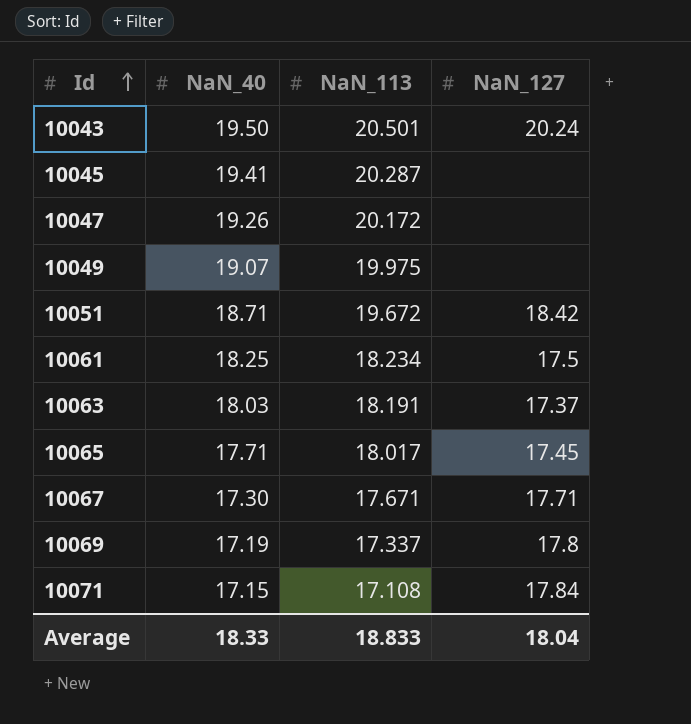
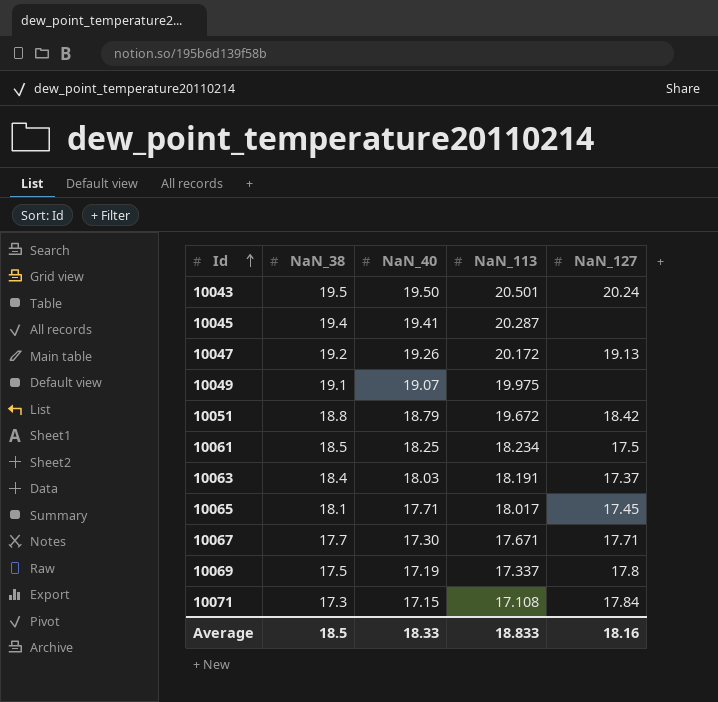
column NaN_38 | position: none -> 2
10047 | NaN_127: none -> 19.13
10051 | NaN_40: 18.71 -> 18.79
Average | NaN_127: 18.04 -> 18.16

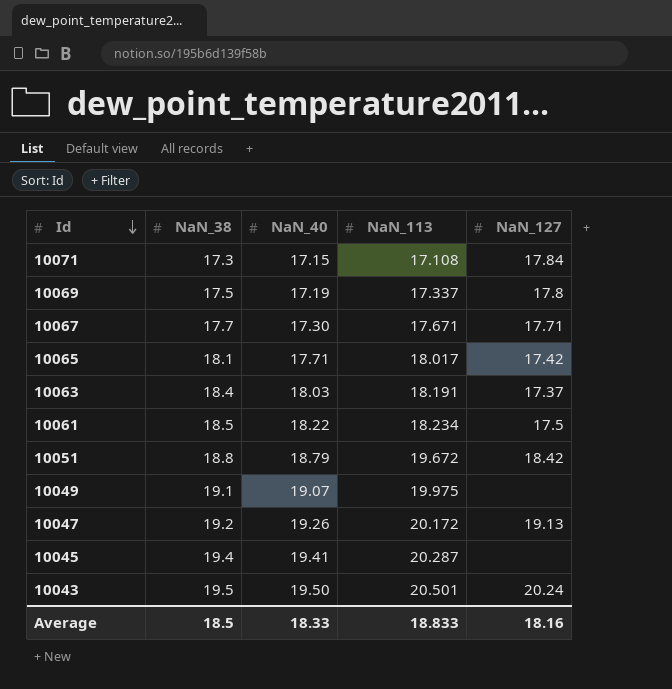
row order: Id ascending -> Id descending
10065 | NaN_127: 17.45 -> 17.42
10061 | NaN_40: 18.25 -> 18.22

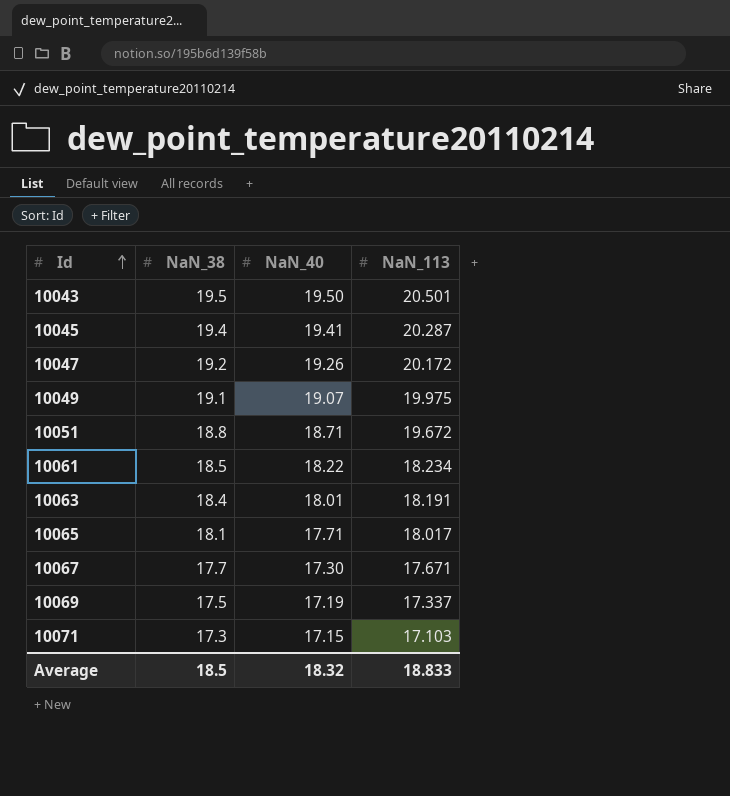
row order: Id descending -> Id ascending
column NaN_127 | position: 5 -> none
10051 | NaN_40: 18.79 -> 18.71
10063 | NaN_40: 18.03 -> 18.01
10071 | NaN_113: 17.108 -> 17.103
Average | NaN_40: 18.33 -> 18.32

